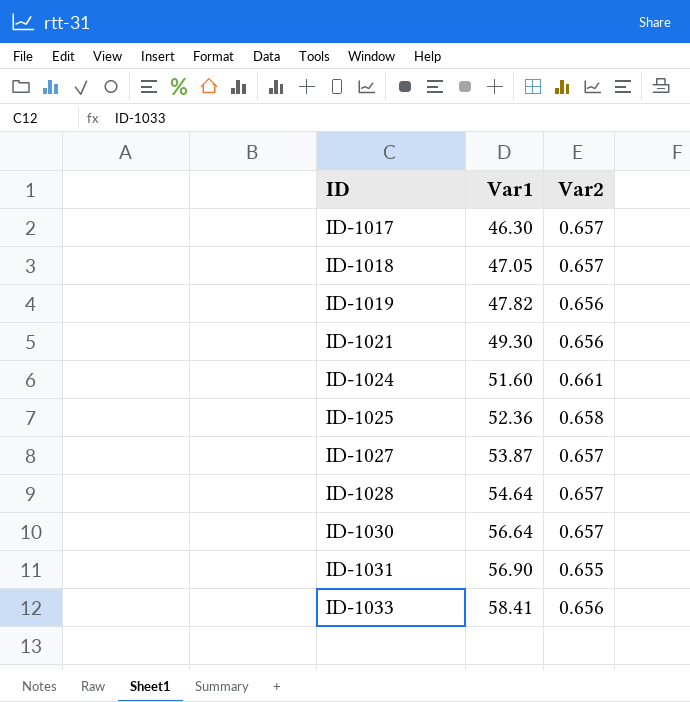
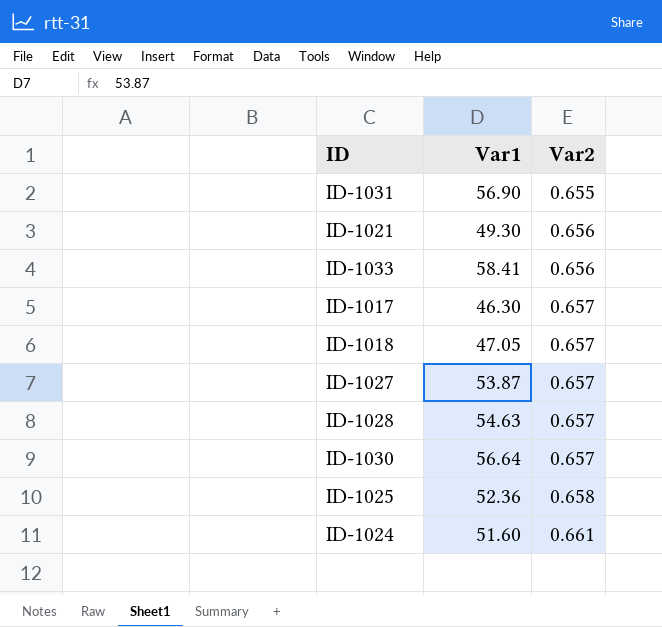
row order: ID ascending -> Var2 ascending
row ID-1019: 47.82 | 0.656 -> none
ID-1028 | Var1: 54.64 -> 54.63

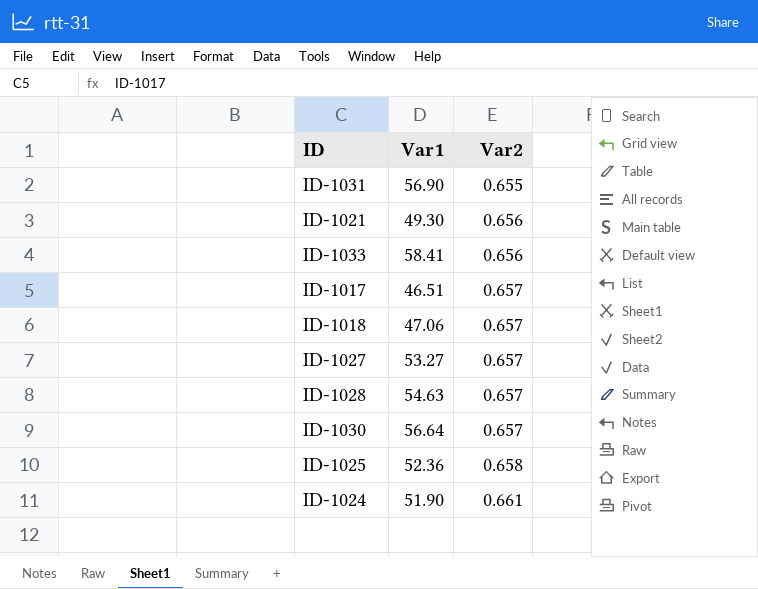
ID-1017 | Var1: 46.30 -> 46.51
ID-1018 | Var1: 47.05 -> 47.06
ID-1027 | Var1: 53.87 -> 53.27
ID-1024 | Var1: 51.60 -> 51.90

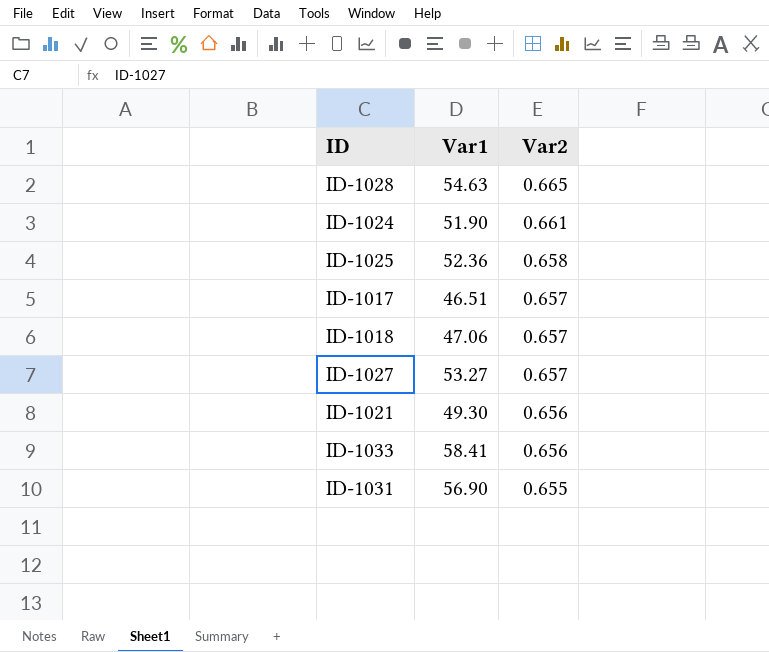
row order: Var2 ascending -> Var2 descending
row ID-1030: 56.64 | 0.657 -> none
ID-1028 | Var2: 0.657 -> 0.665

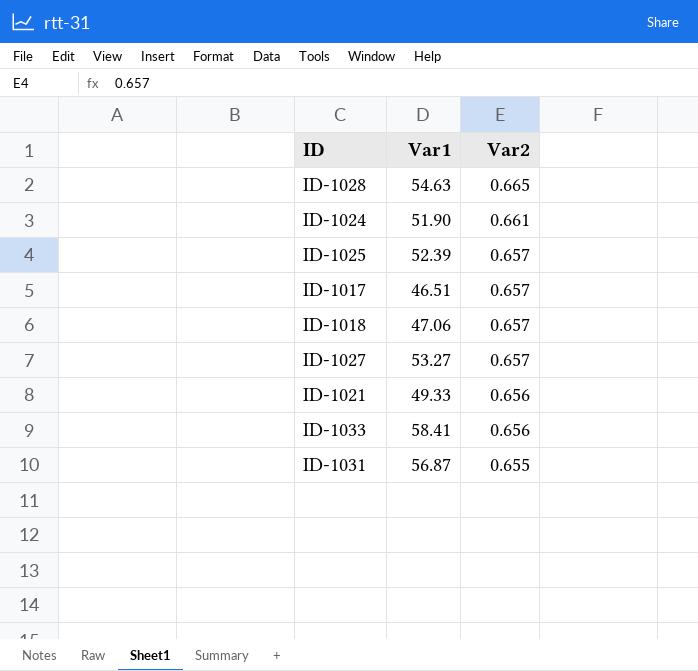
ID-1025 | Var1: 52.36 -> 52.39
ID-1025 | Var2: 0.658 -> 0.657
ID-1021 | Var1: 49.30 -> 49.33
ID-1031 | Var1: 56.90 -> 56.87

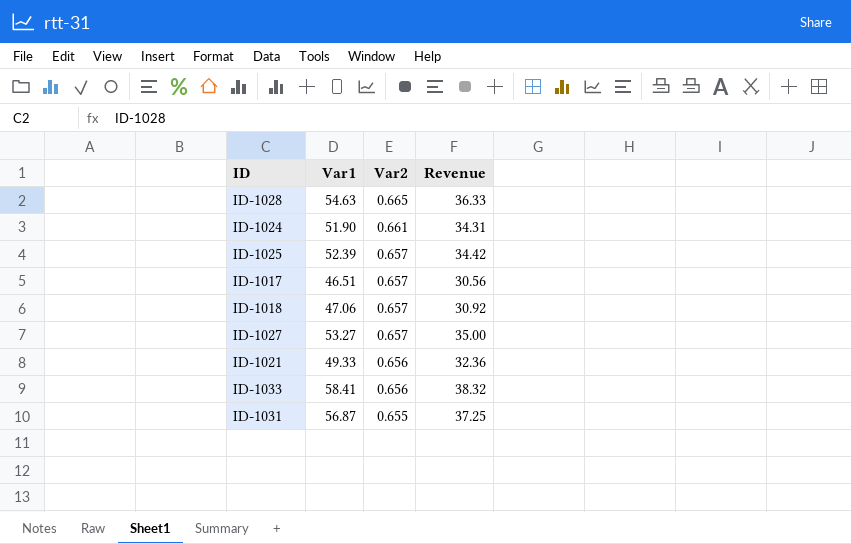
column Revenue | formula: none -> [Var1] * [Var2]

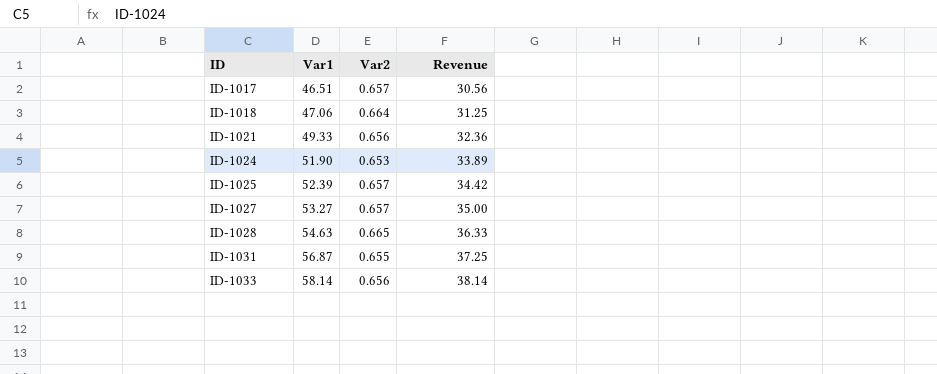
row order: Var2 descending -> ID ascending
ID-1018 | Var2: 0.657 -> 0.664
ID-1018 | Revenue: 30.92 -> 31.25
ID-1024 | Var2: 0.661 -> 0.653
ID-1024 | Revenue: 34.31 -> 33.89
ID-1033 | Var1: 58.41 -> 58.14
ID-1033 | Revenue: 38.32 -> 38.14

